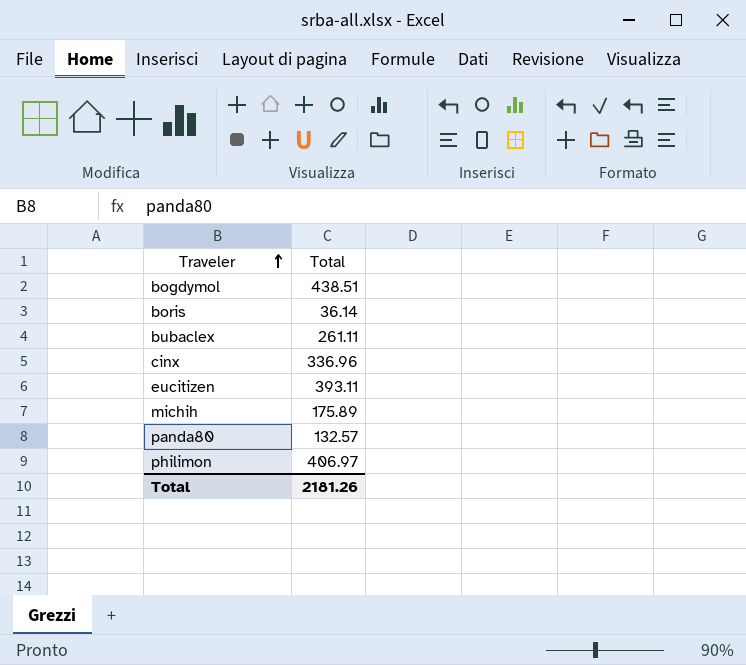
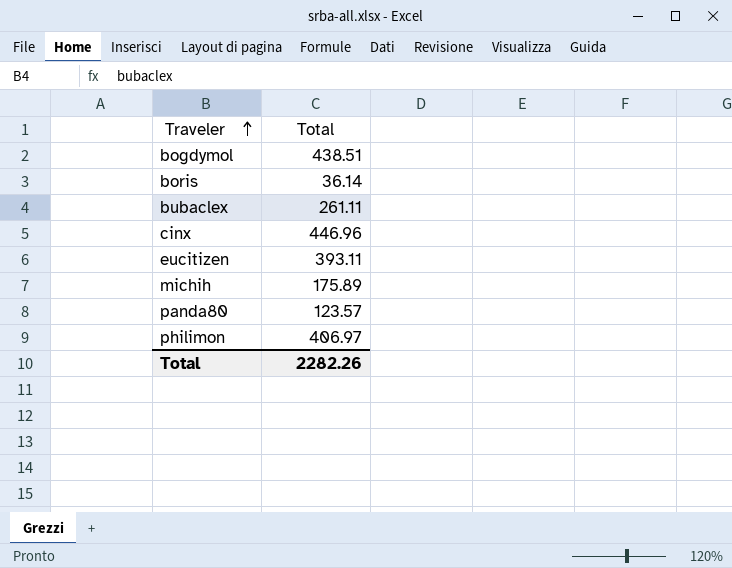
cinx | Total: 336.96 -> 446.96
panda80 | Total: 132.57 -> 123.57
Total | Total: 2181.26 -> 2282.26

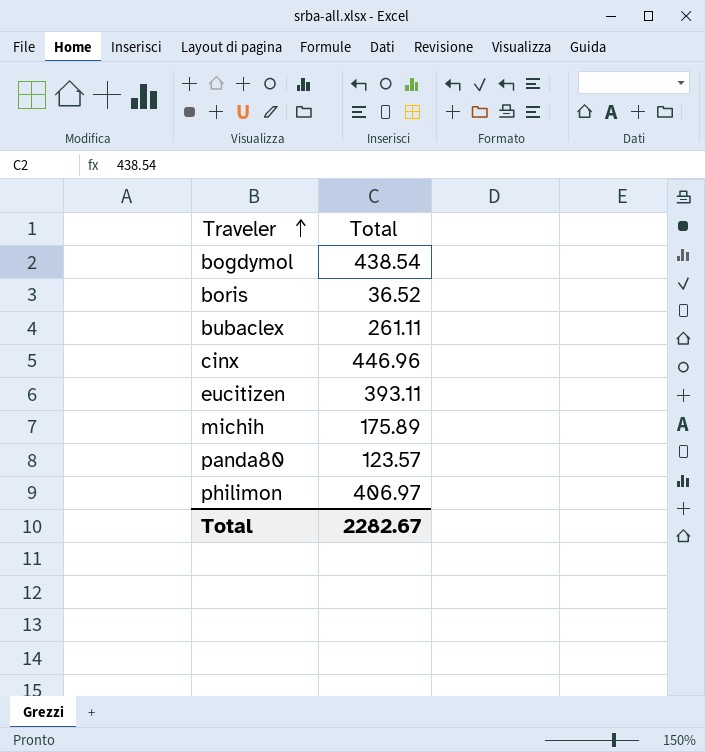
bogdymol | Total: 438.51 -> 438.54
boris | Total: 36.14 -> 36.52
Total | Total: 2282.26 -> 2282.67

